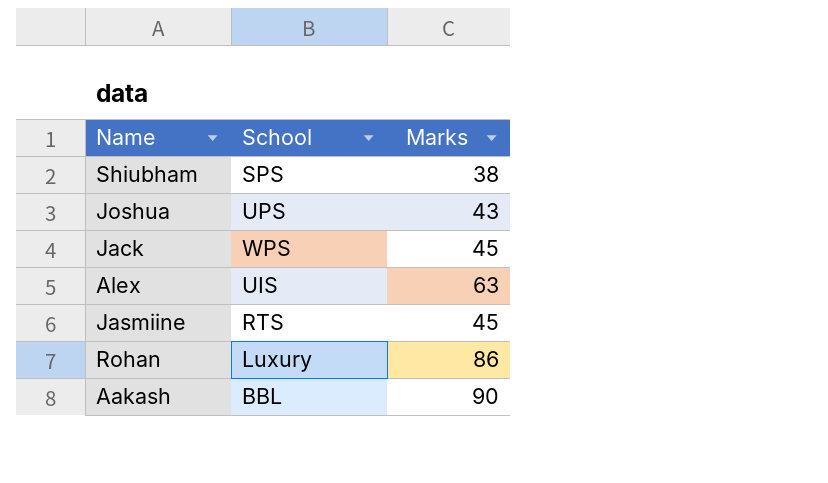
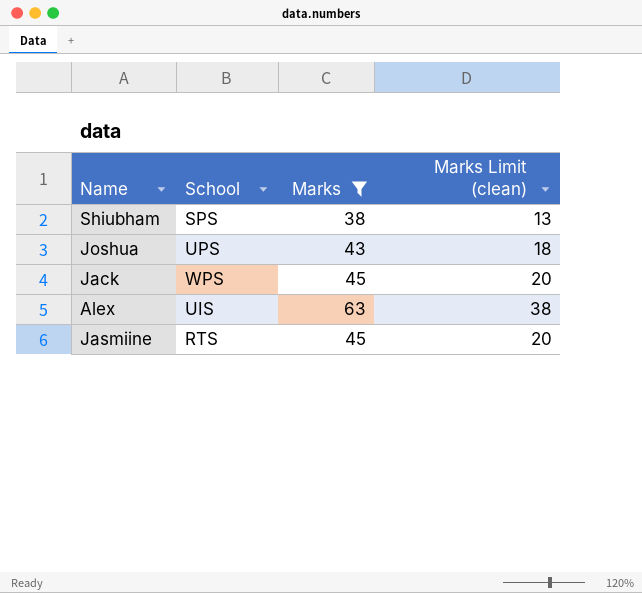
filter: none -> Marks <= 63
column Marks Limit (clean) | formula: none -> [Marks] - 25

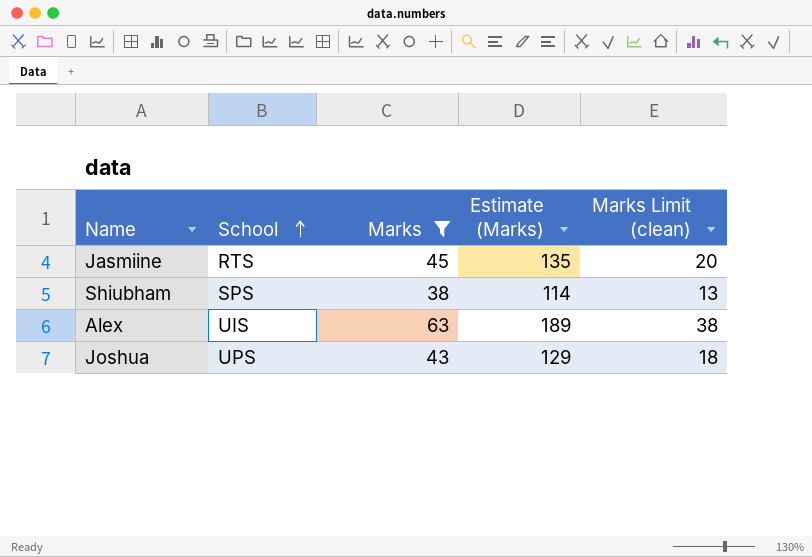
row order: none -> School ascending
column Estimate (Marks) | formula: none -> [Marks] * 3
row Jack: WPS | 45 | 20 -> none

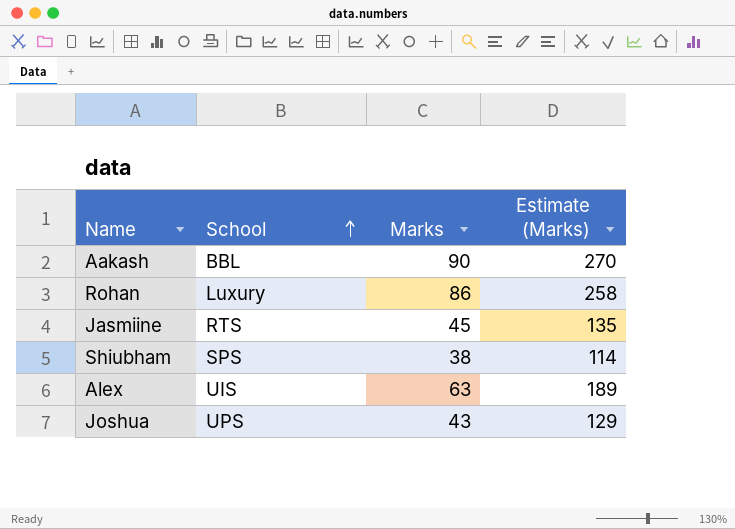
filter: Marks <= 63 -> none
column Marks Limit (clean) | formula: [Marks] - 25 -> none

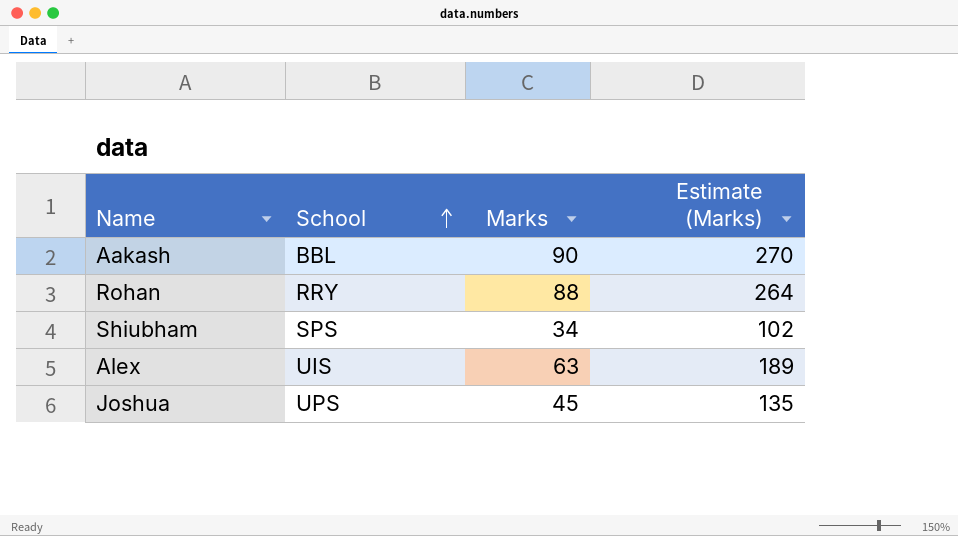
row Jasmiine: RTS | 45 | 135 -> none
Rohan | School: Luxury -> RRY
Rohan | Marks: 86 -> 88
Rohan | Estimate (Marks): 258 -> 264
Shiubham | Marks: 38 -> 34
Shiubham | Estimate (Marks): 114 -> 102
Joshua | Marks: 43 -> 45
Joshua | Estimate (Marks): 129 -> 135

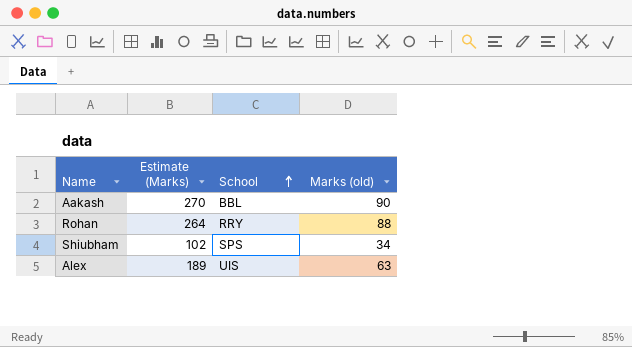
column Estimate (Marks) | position: 4 -> 2
column name: Marks -> Marks (old)
row Joshua: UPS | 45 | 135 -> none

